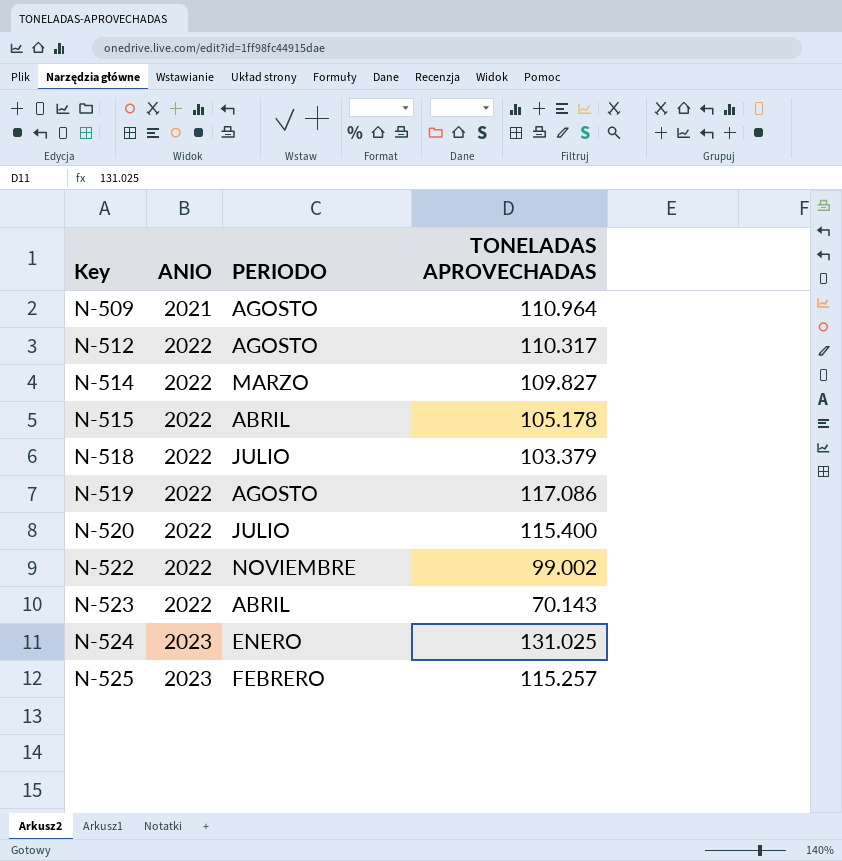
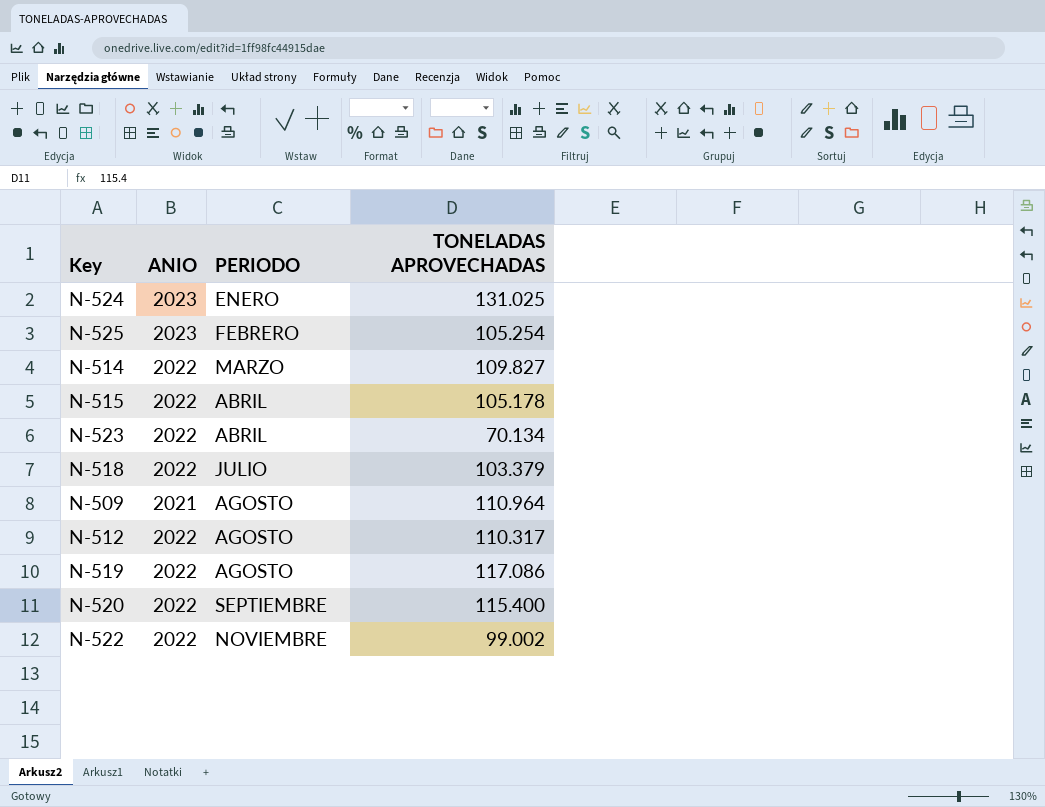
row order: Key ascending -> PERIODO ascending
N-525 | TONELADAS APROVECHADAS: 115.257 -> 105.254
N-523 | TONELADAS APROVECHADAS: 70.143 -> 70.134
N-520 | PERIODO: JULIO -> SEPTIEMBRE

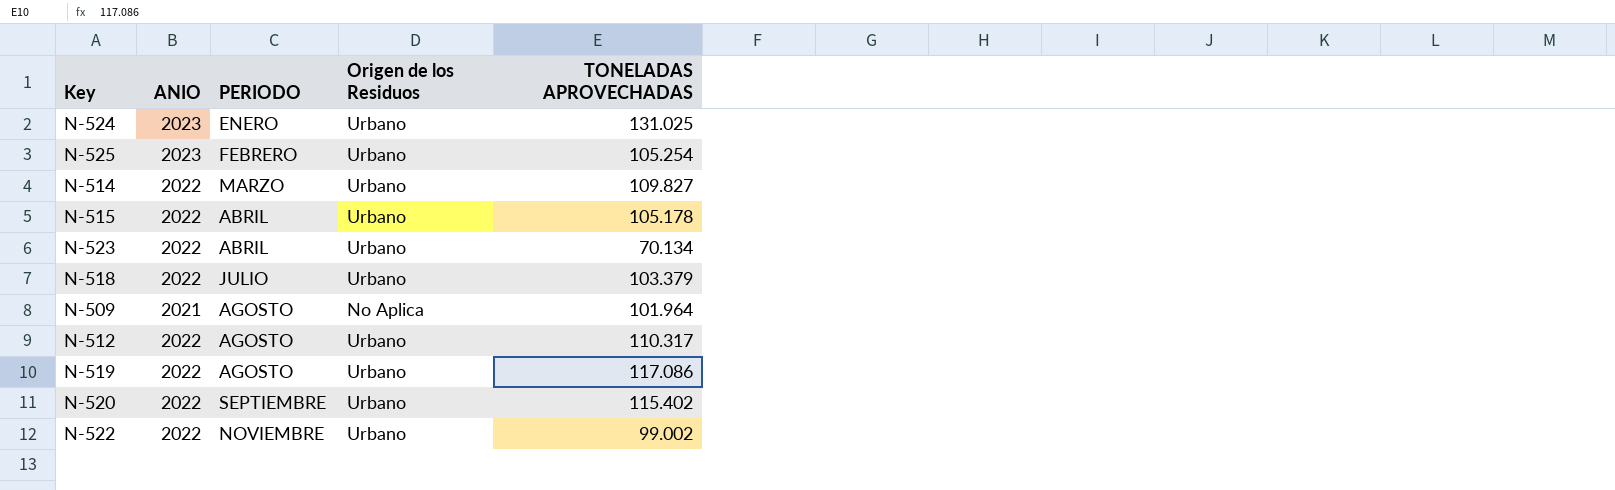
column Origen de los Residuos | position: none -> 4
N-509 | TONELADAS APROVECHADAS: 110.964 -> 101.964
N-520 | TONELADAS APROVECHADAS: 115.400 -> 115.402

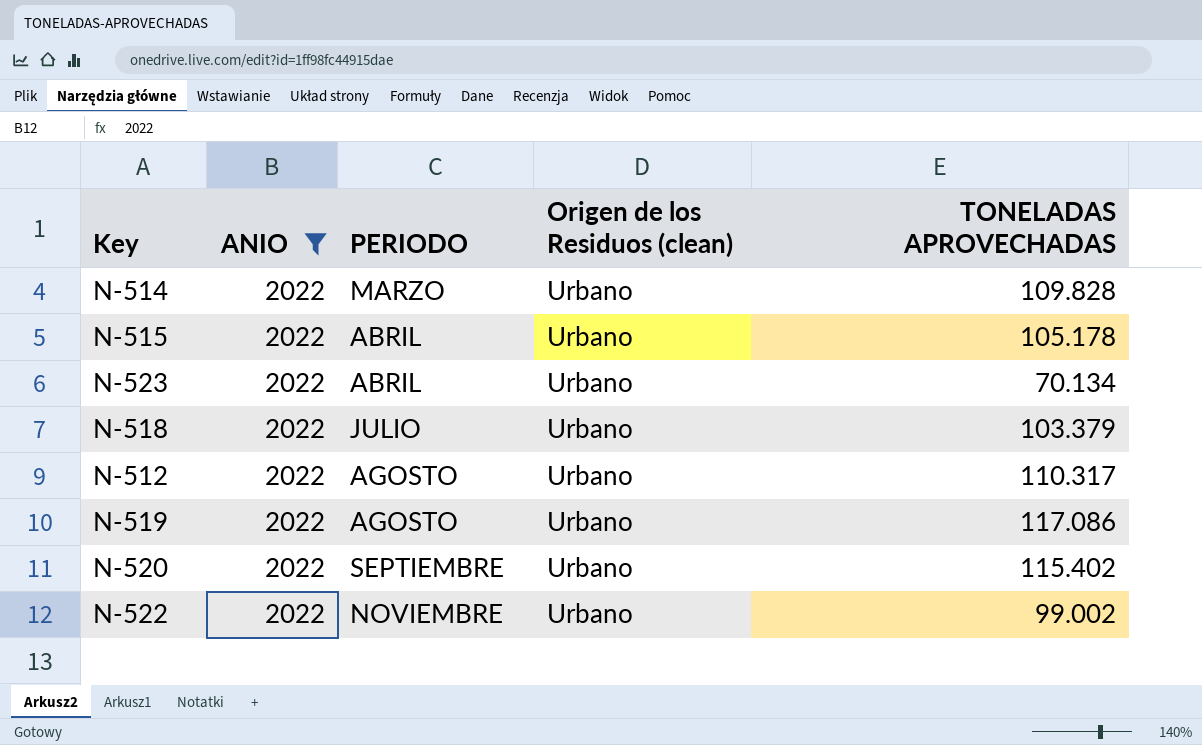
filter: none -> ANIO = 2022
column name: Origen de los Residuos -> Origen de los Residuos (clean)
N-514 | TONELADAS APROVECHADAS: 109.827 -> 109.828

